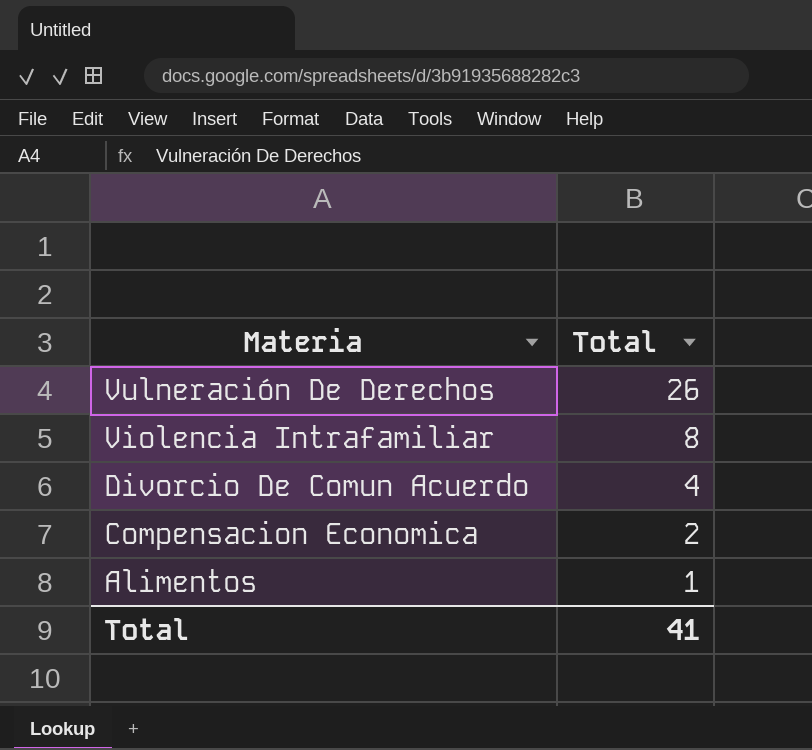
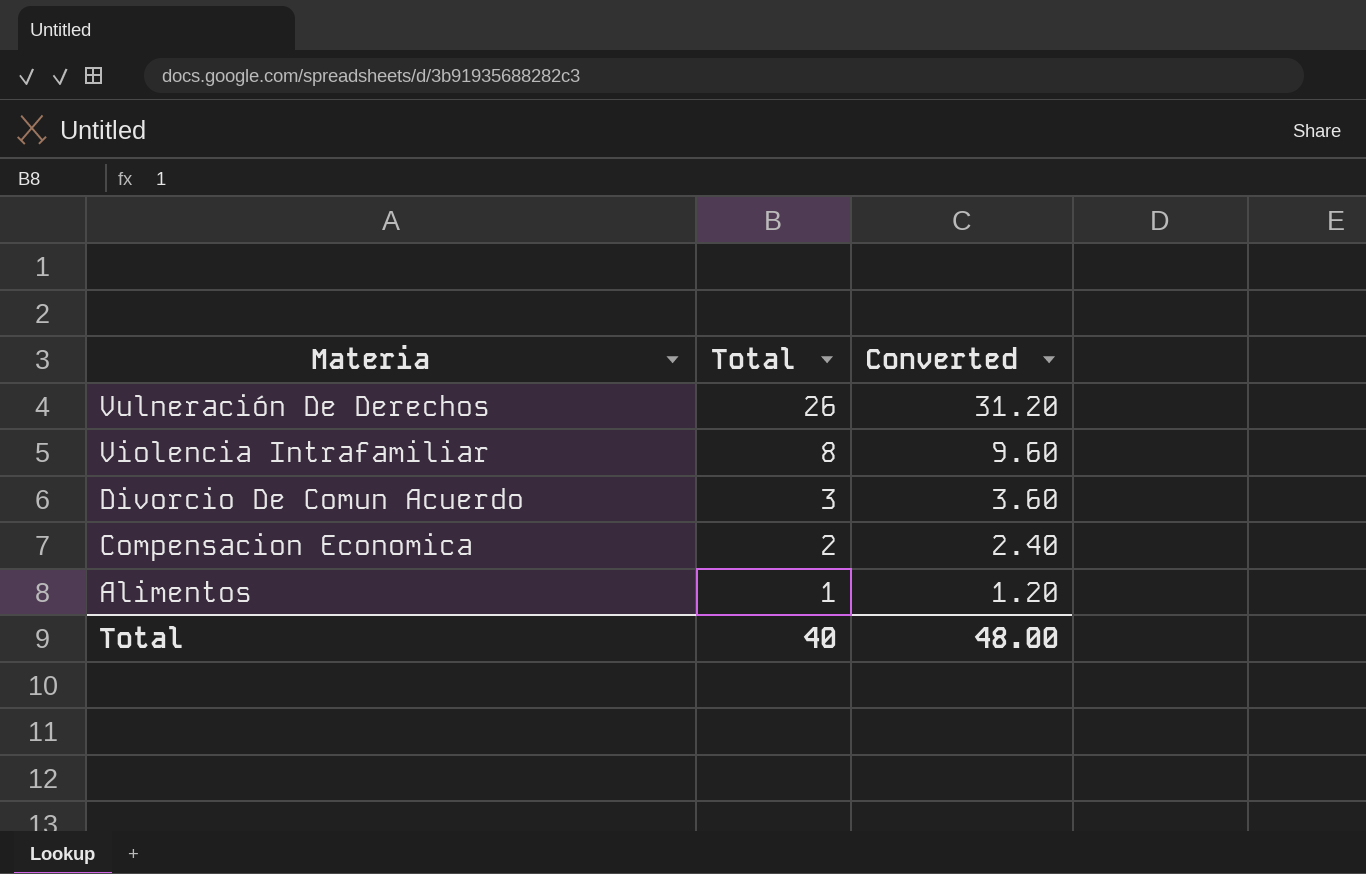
column Converted | formula: none -> [Total] * 1.2
Divorcio De Comun Acuerdo | Total: 4 -> 3
Total | Total: 41 -> 40

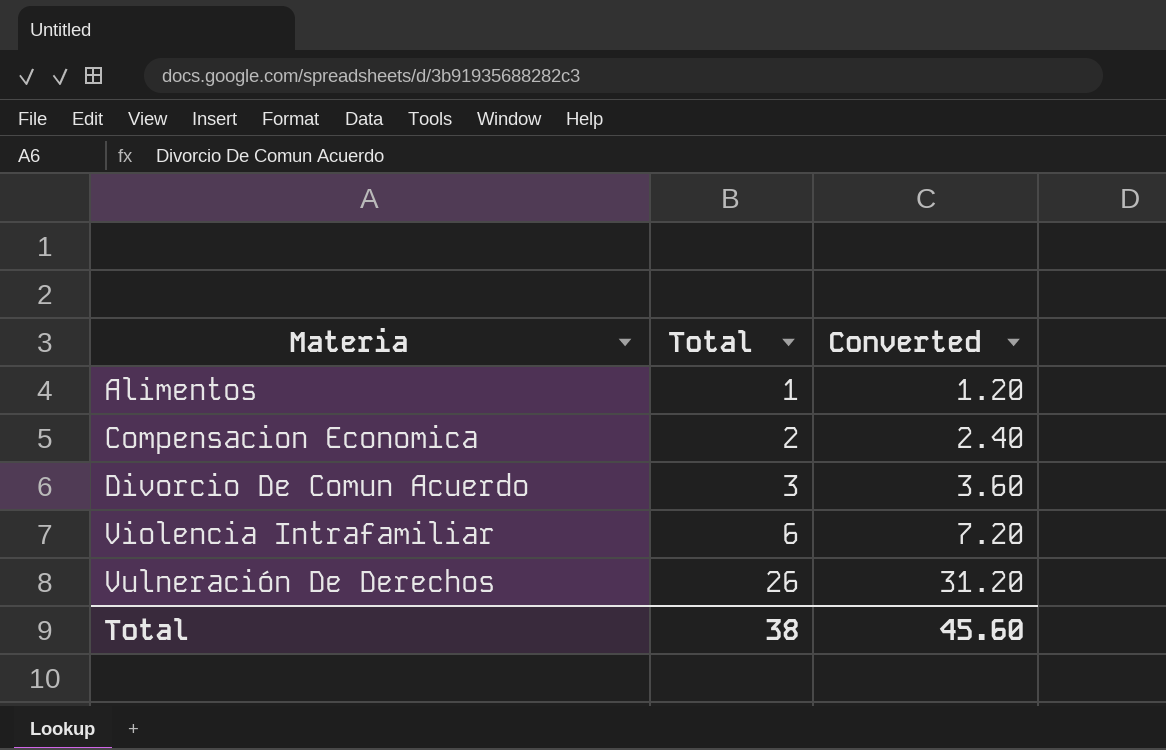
row order: Materia descending -> Materia ascending
Violencia Intrafamiliar | Total: 8 -> 6
Violencia Intrafamiliar | Converted: 9.60 -> 7.20
Total | Total: 40 -> 38
Total | Converted: 48.00 -> 45.60

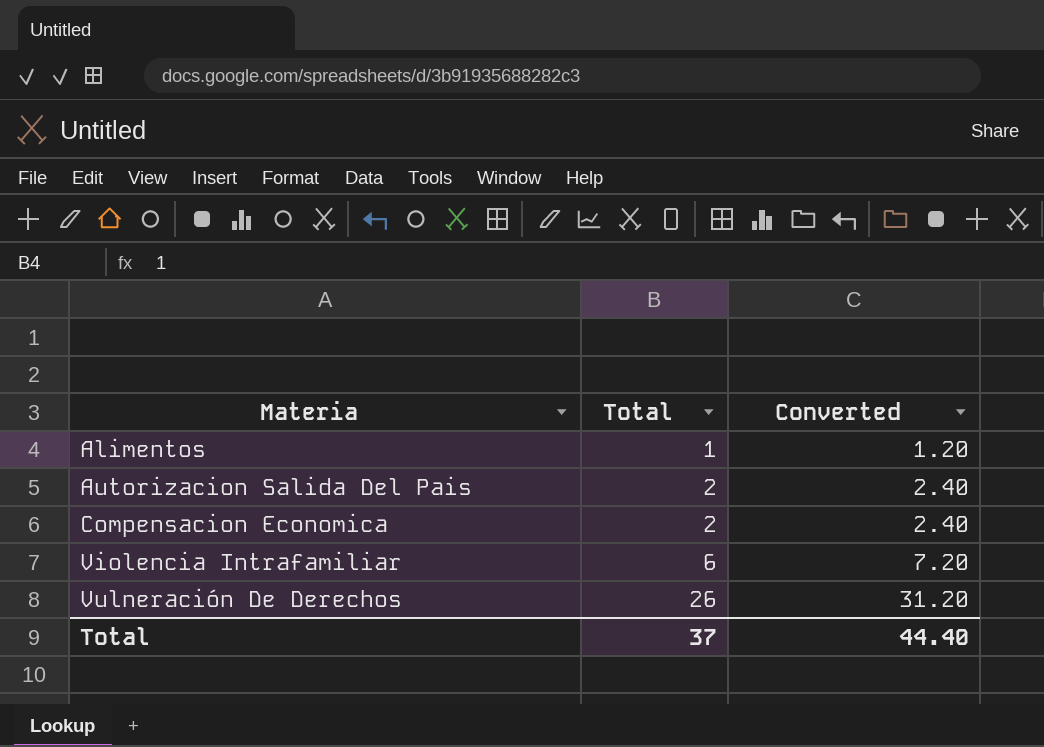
row Divorcio De Comun Acuerdo: 3 | 3.60 -> none
row Autorizacion Salida Del Pais: none -> 2 | 2.40
Total | Total: 38 -> 37
Total | Converted: 45.60 -> 44.40

